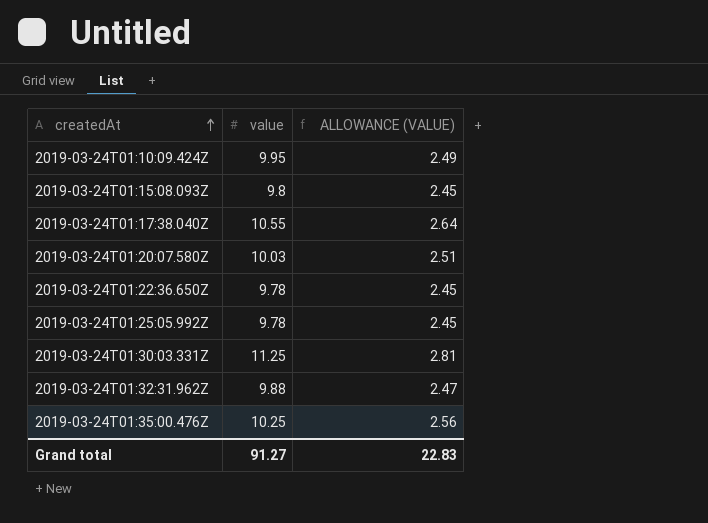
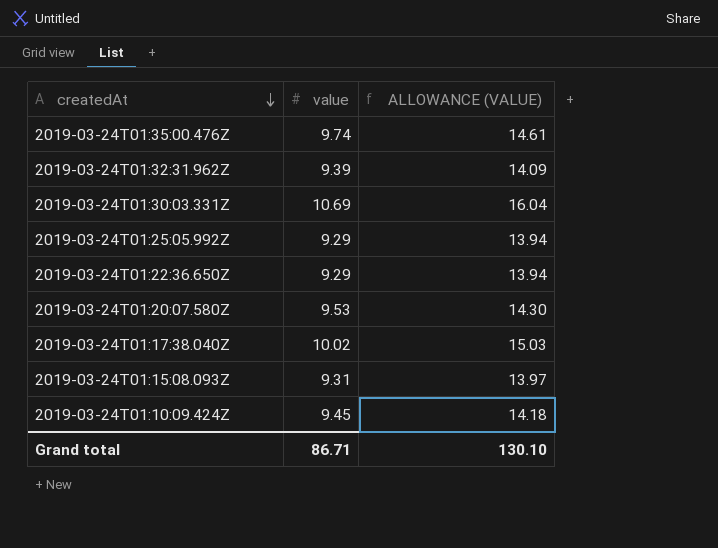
row order: createdAt ascending -> createdAt descending
column ALLOWANCE (VALUE) | formula: [value] * 0.25 -> [value] * 1.5
2019-03-24T01:35:00.476Z | value: 10.25 -> 9.74
2019-03-24T01:32:31.962Z | value: 9.88 -> 9.39
2019-03-24T01:30:03.331Z | value: 11.25 -> 10.69
2019-03-24T01:25:05.992Z | value: 9.78 -> 9.29
2019-03-24T01:22:36.650Z | value: 9.78 -> 9.29
2019-03-24T01:20:07.580Z | value: 10.03 -> 9.53
2019-03-24T01:17:38.040Z | value: 10.55 -> 10.02
2019-03-24T01:15:08.093Z | value: 9.8 -> 9.31
2019-03-24T01:10:09.424Z | value: 9.95 -> 9.45
Grand total | value: 91.27 -> 86.71
Grand total | ALLOWANCE (VALUE): 22.83 -> 130.10

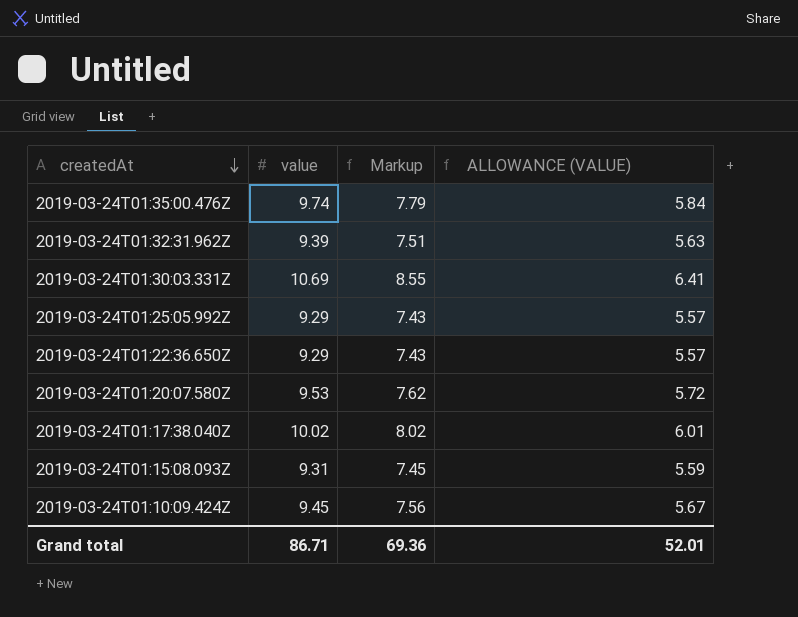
column Markup | formula: none -> [value] * 0.8
column ALLOWANCE (VALUE) | formula: [value] * 1.5 -> [value] * 0.6
Grand total | ALLOWANCE (VALUE): 130.10 -> 52.01

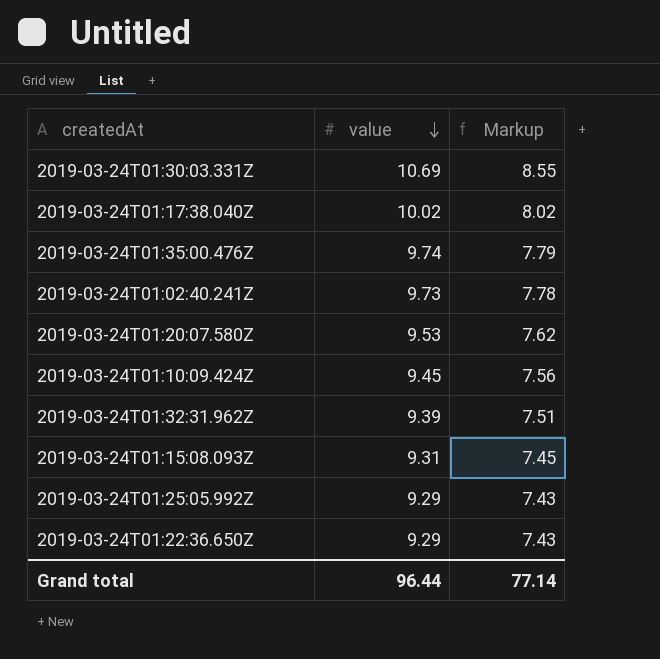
row order: createdAt descending -> value descending
column ALLOWANCE (VALUE) | formula: [value] * 0.6 -> none
row 2019-03-24T01:02:40.241Z: none -> 9.73 | 7.78
Grand total | value: 86.71 -> 96.44
Grand total | Markup: 69.36 -> 77.14

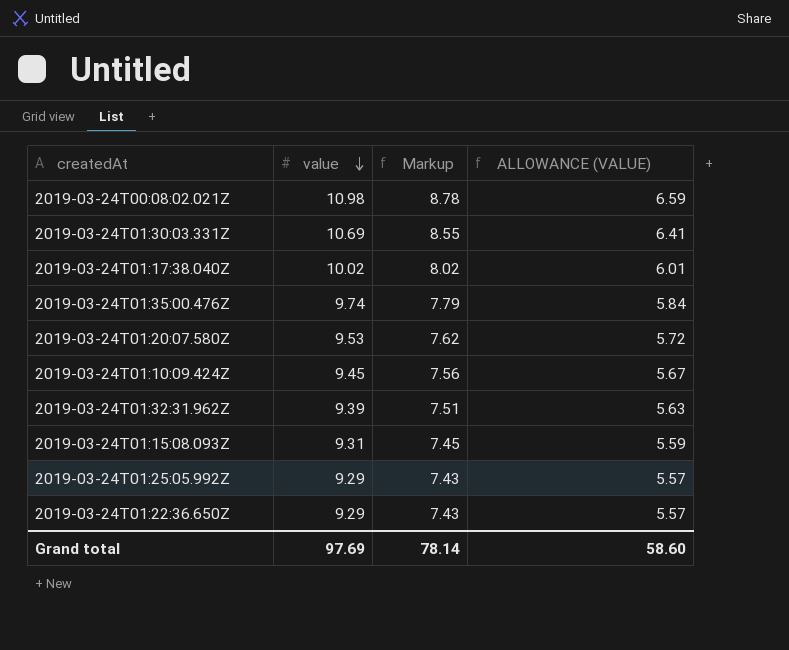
column ALLOWANCE (VALUE) | formula: none -> [value] * 0.6
row 2019-03-24T01:02:40.241Z: 9.73 | 7.78 -> none
row 2019-03-24T00:08:02.021Z: none -> 10.98 | 8.78 | 6.59
Grand total | value: 96.44 -> 97.69
Grand total | Markup: 77.14 -> 78.14

